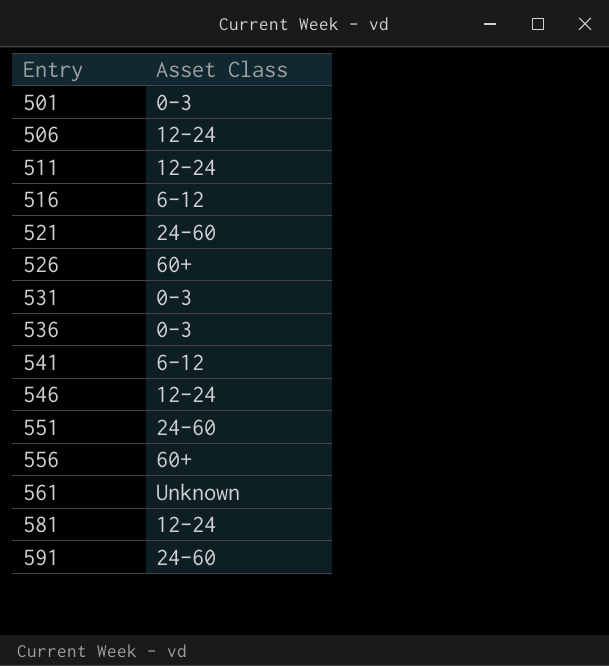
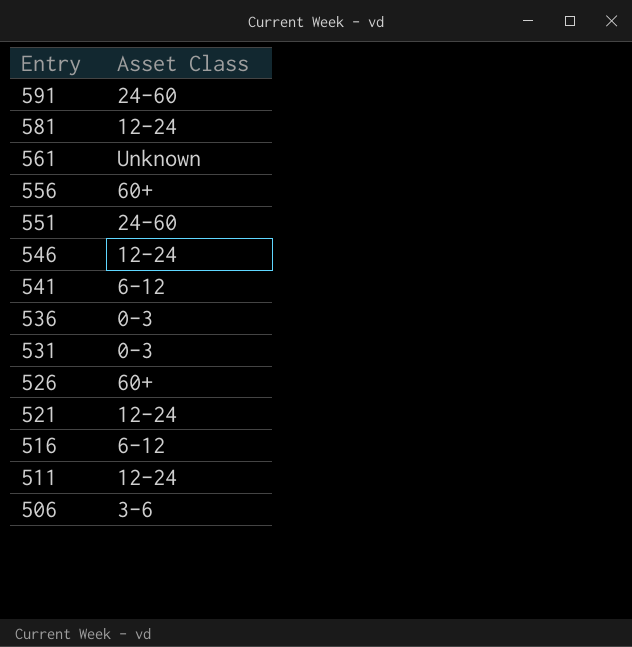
row order: Entry ascending -> Entry descending
row 501: 0-3 -> none
521 | Asset Class: 24-60 -> 12-24
506 | Asset Class: 12-24 -> 3-6

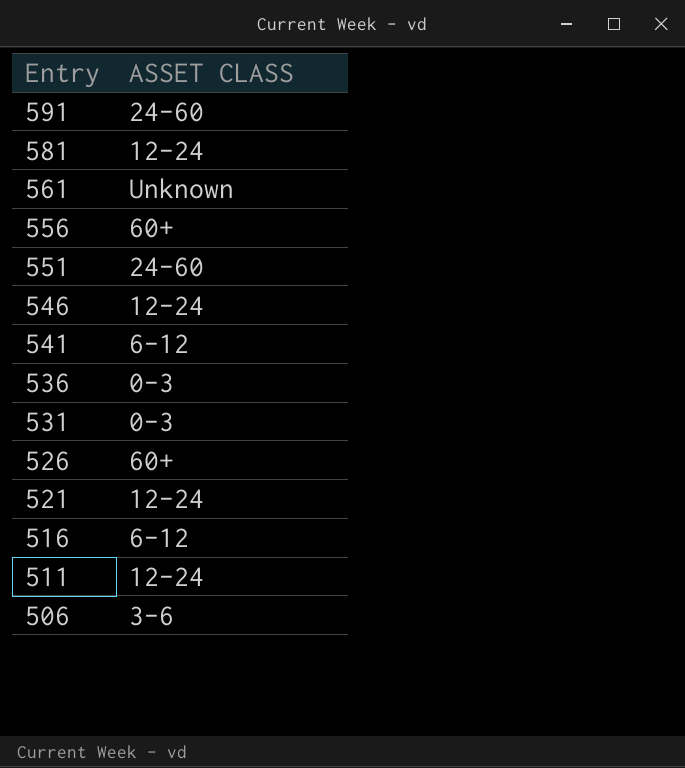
column name: Asset Class -> ASSET CLASS

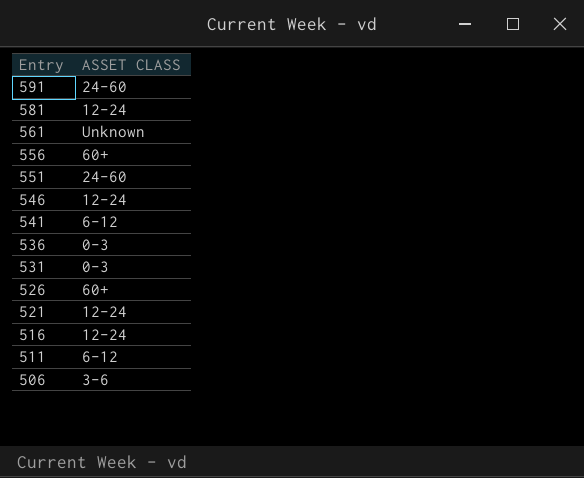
516 | ASSET CLASS: 6-12 -> 12-24
511 | ASSET CLASS: 12-24 -> 6-12

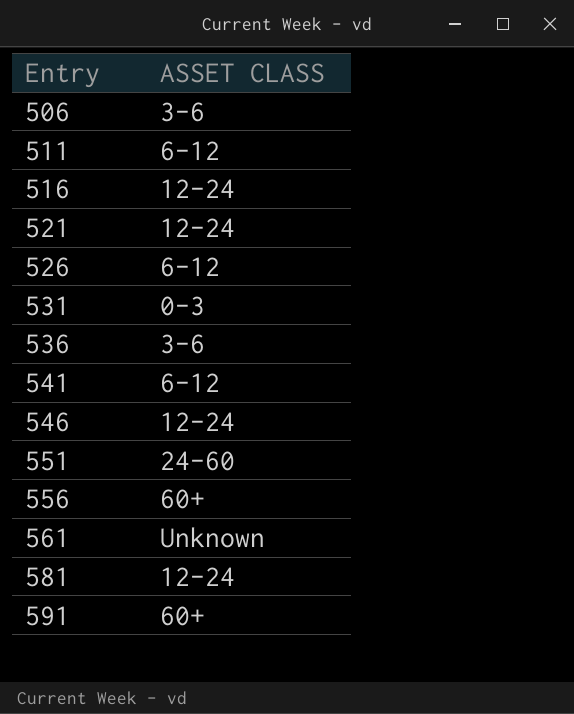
row order: Entry descending -> Entry ascending
526 | ASSET CLASS: 60+ -> 6-12
536 | ASSET CLASS: 0-3 -> 3-6
591 | ASSET CLASS: 24-60 -> 60+

